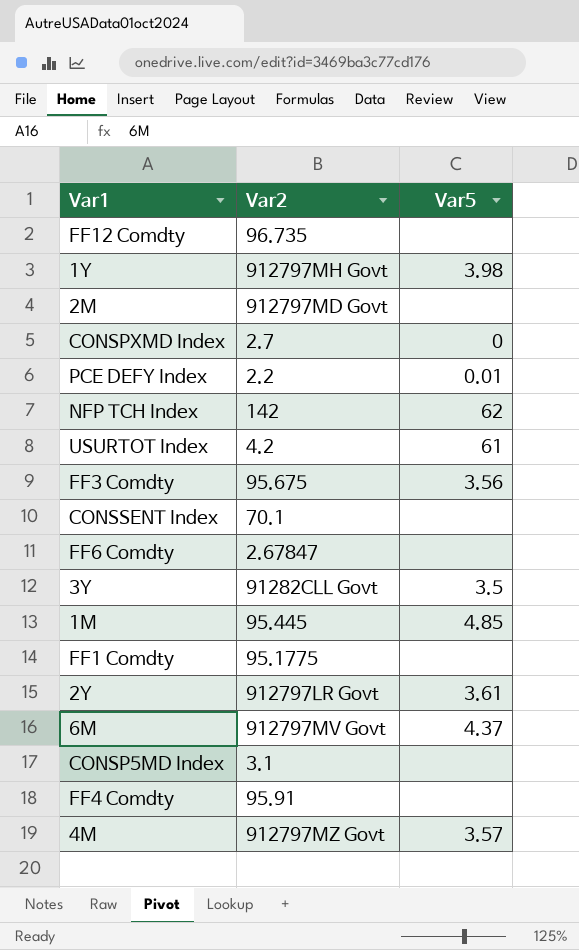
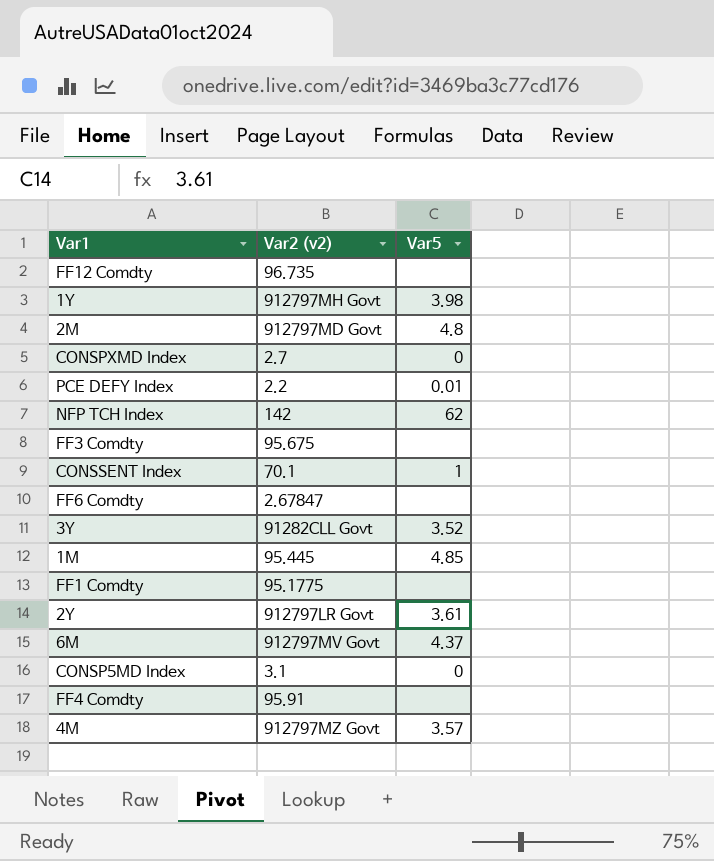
column name: Var2 -> Var2 (v2)
row USURTOT Index: 4.2 | 61 -> none
2M | Var5: none -> 4.8
FF3 Comdty | Var5: 3.56 -> none
CONSSENT Index | Var5: none -> 1
3Y | Var5: 3.5 -> 3.52
CONSP5MD Index | Var5: none -> 0

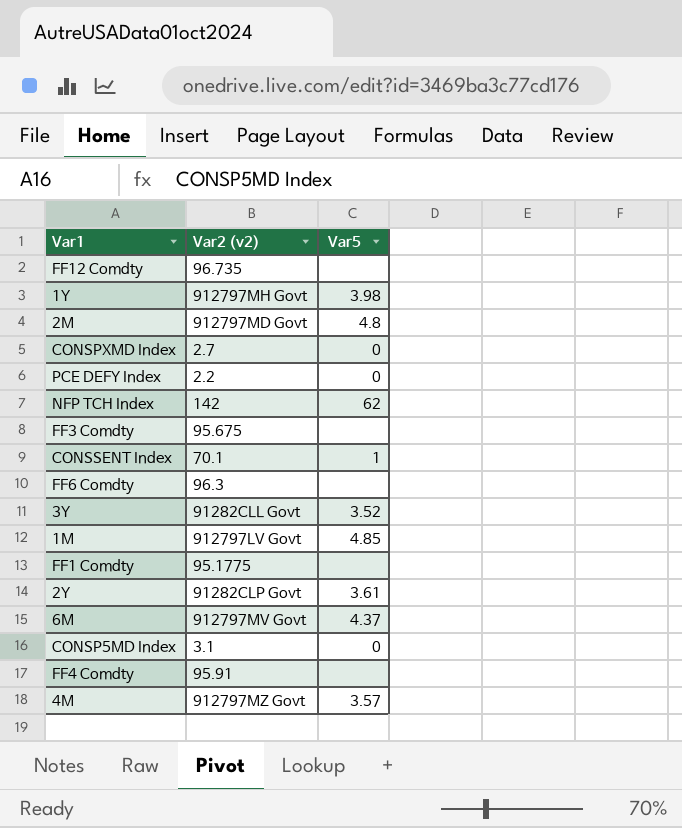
PCE DEFY Index | Var5: 0.01 -> 0
FF6 Comdty | Var2 (v2): 2.67847 -> 96.3
1M | Var2 (v2): 95.445 -> 912797LV Govt
2Y | Var2 (v2): 912797LR Govt -> 91282CLP Govt

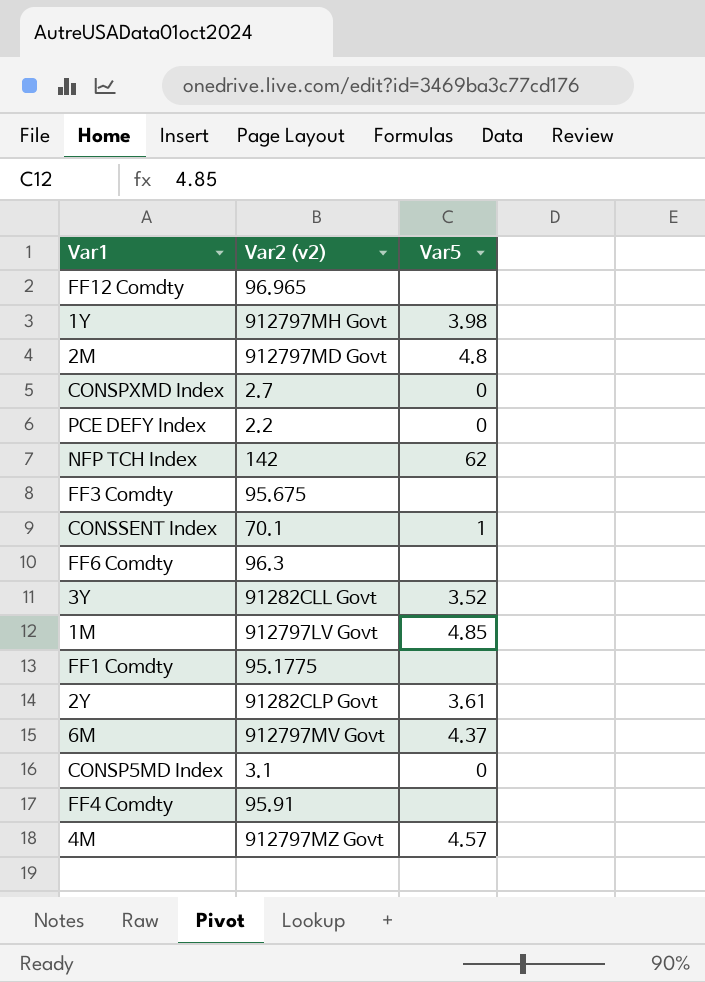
FF12 Comdty | Var2 (v2): 96.735 -> 96.965
4M | Var5: 3.57 -> 4.57

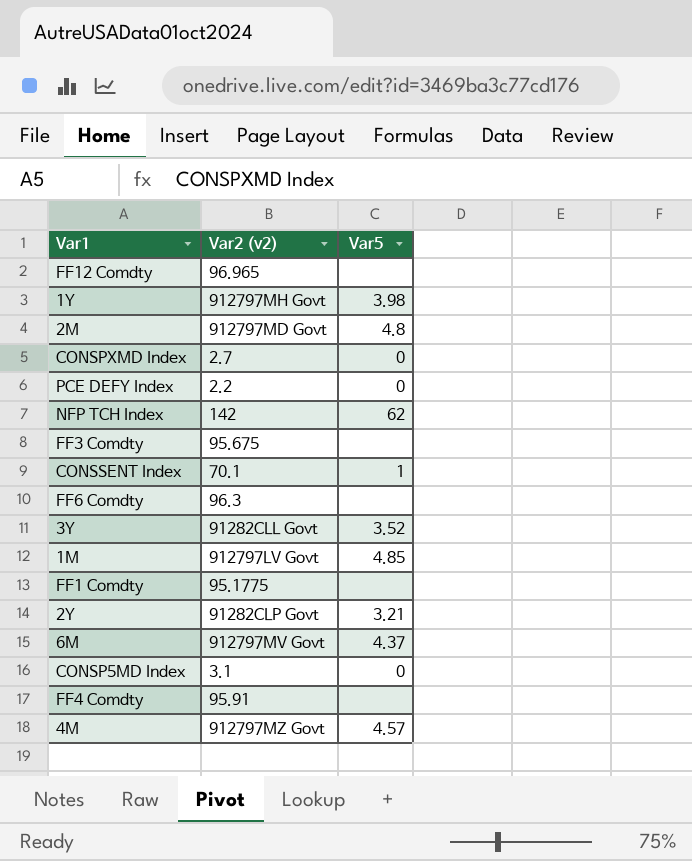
2Y | Var5: 3.61 -> 3.21

